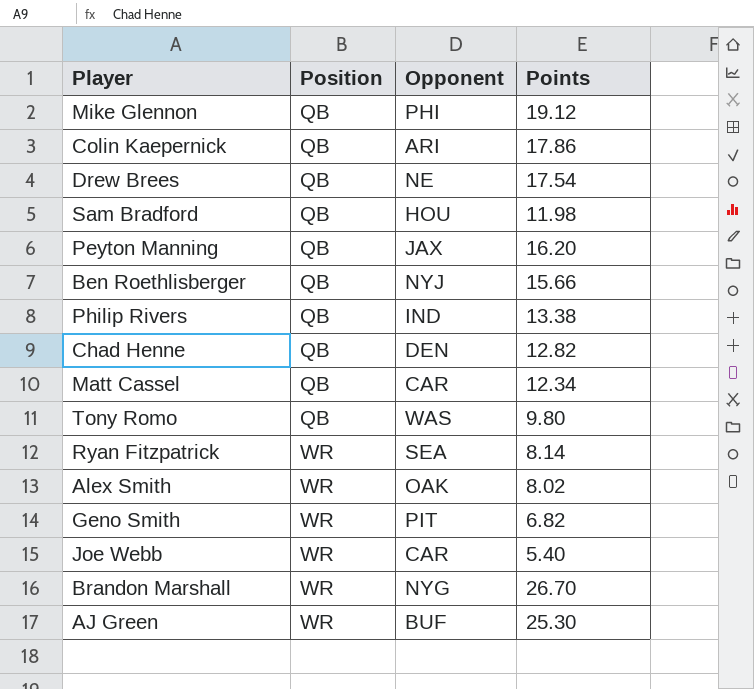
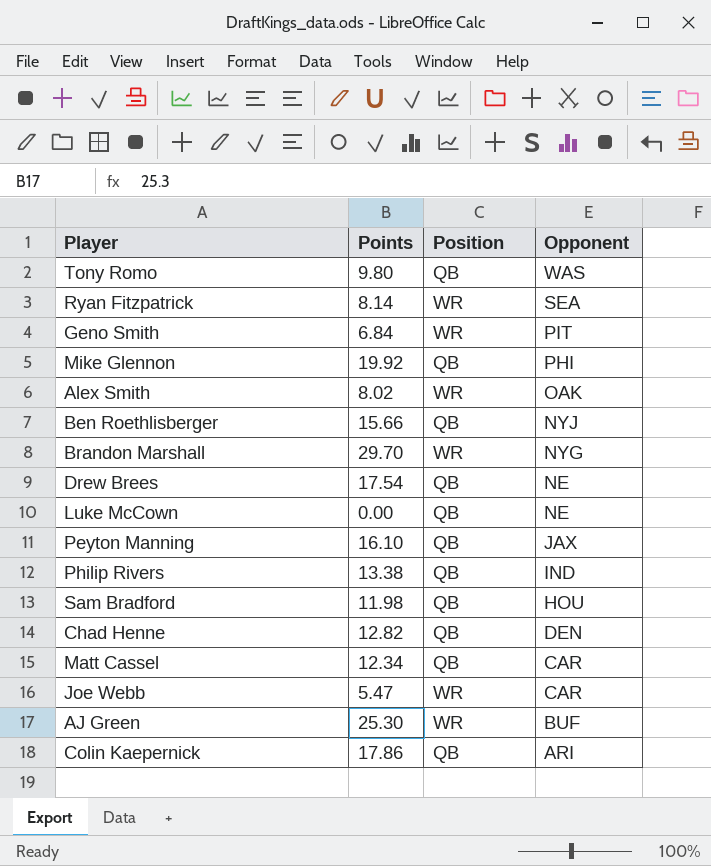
row order: Position ascending -> Opponent descending
column Points | position: 4 -> 2
Geno Smith | Points: 6.82 -> 6.84
Mike Glennon | Points: 19.12 -> 19.92
Brandon Marshall | Points: 26.70 -> 29.70
row Luke McCown: none -> 0.00 | QB | NE
Peyton Manning | Points: 16.20 -> 16.10
Joe Webb | Points: 5.40 -> 5.47

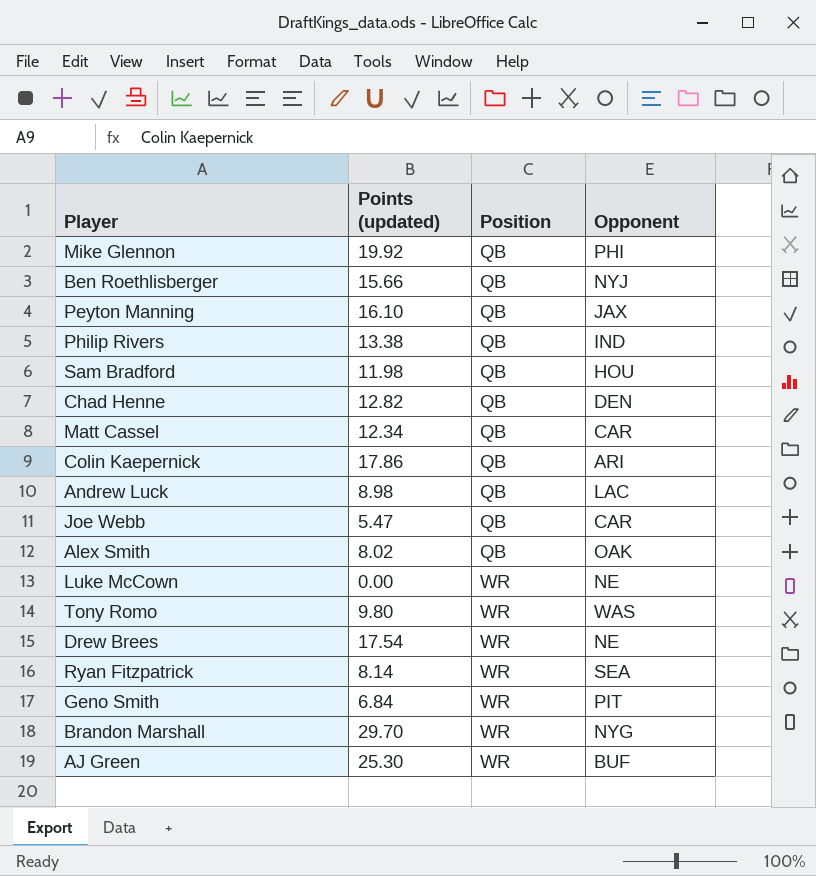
row order: Opponent descending -> Position ascending
column name: Points -> Points (updated)
row Andrew Luck: none -> 8.98 | QB | LAC
Joe Webb | Position: WR -> QB
Alex Smith | Position: WR -> QB
Luke McCown | Position: QB -> WR
Tony Romo | Position: QB -> WR
Drew Brees | Position: QB -> WR

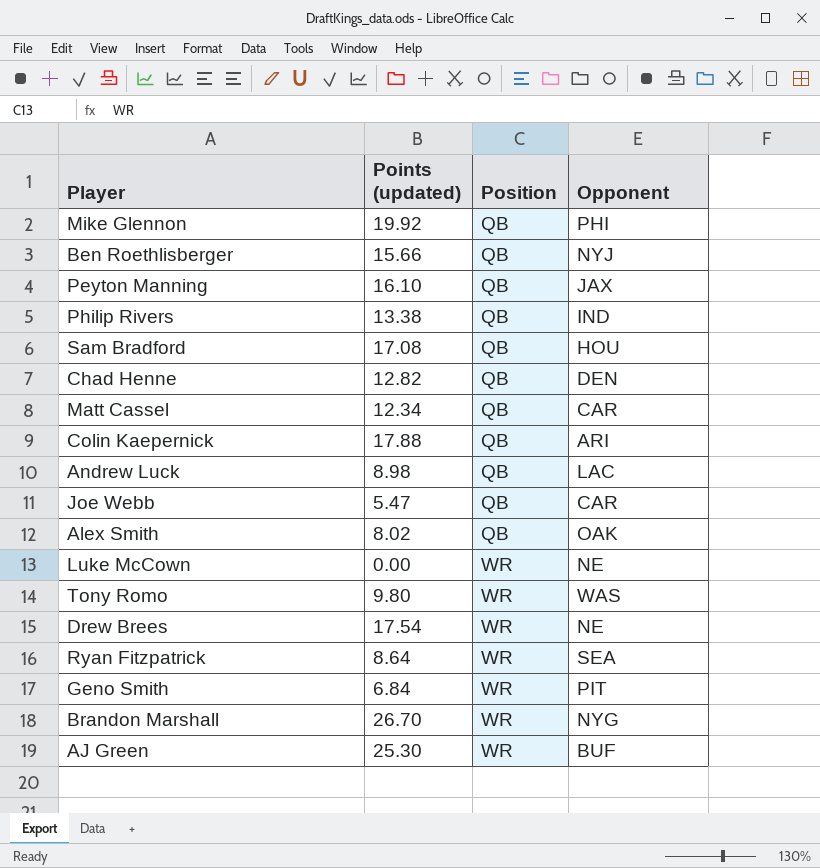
Sam Bradford | Points (updated): 11.98 -> 17.08
Colin Kaepernick | Points (updated): 17.86 -> 17.88
Ryan Fitzpatrick | Points (updated): 8.14 -> 8.64
Brandon Marshall | Points (updated): 29.70 -> 26.70

